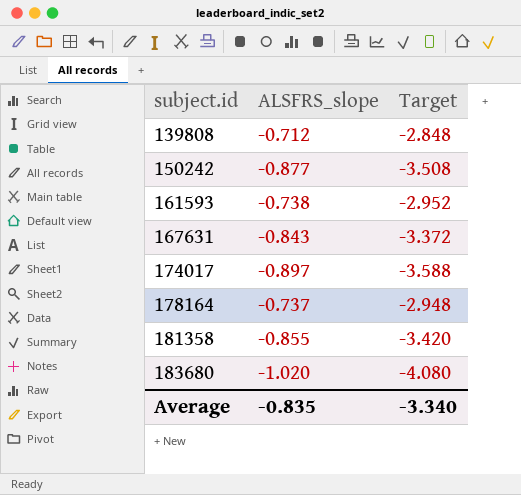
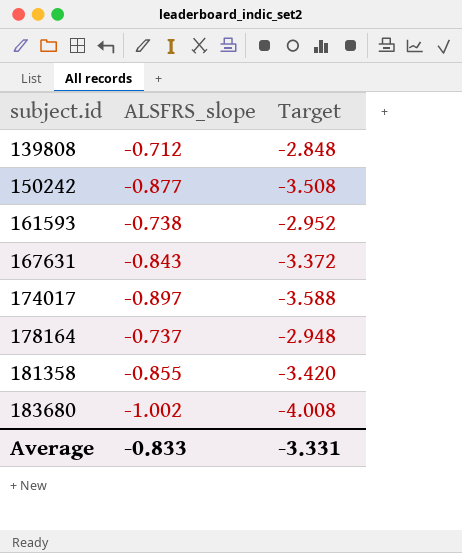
183680 | ALSFRS_slope: -1.020 -> -1.002
183680 | Target: -4.080 -> -4.008
Average | ALSFRS_slope: -0.835 -> -0.833
Average | Target: -3.340 -> -3.331

